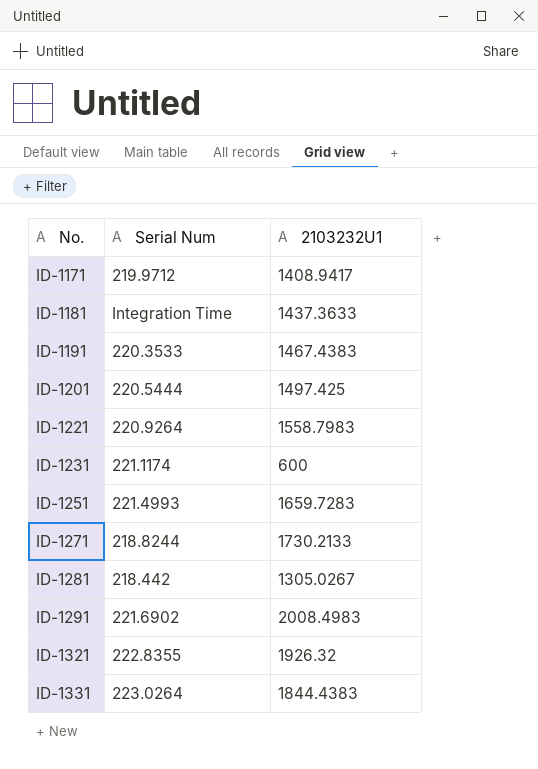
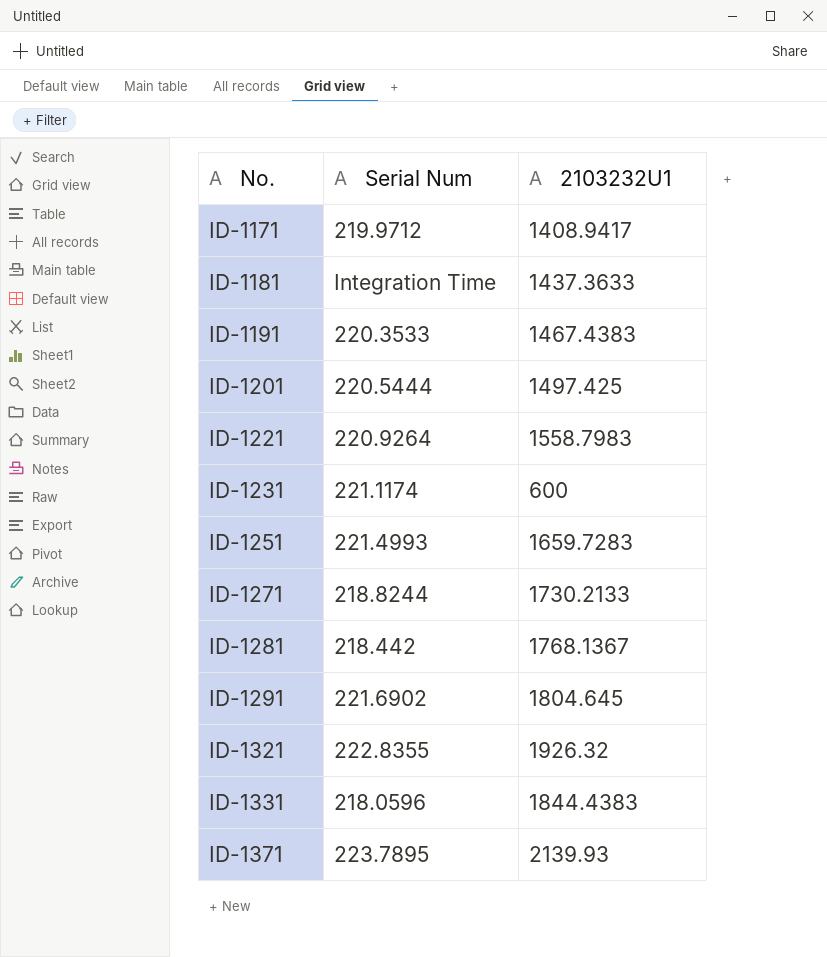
ID-1281 | 2103232U1: 1305.0267 -> 1768.1367
ID-1291 | 2103232U1: 2008.4983 -> 1804.645
ID-1331 | Serial Num: 223.0264 -> 218.0596
row ID-1371: none -> 223.7895 | 2139.93

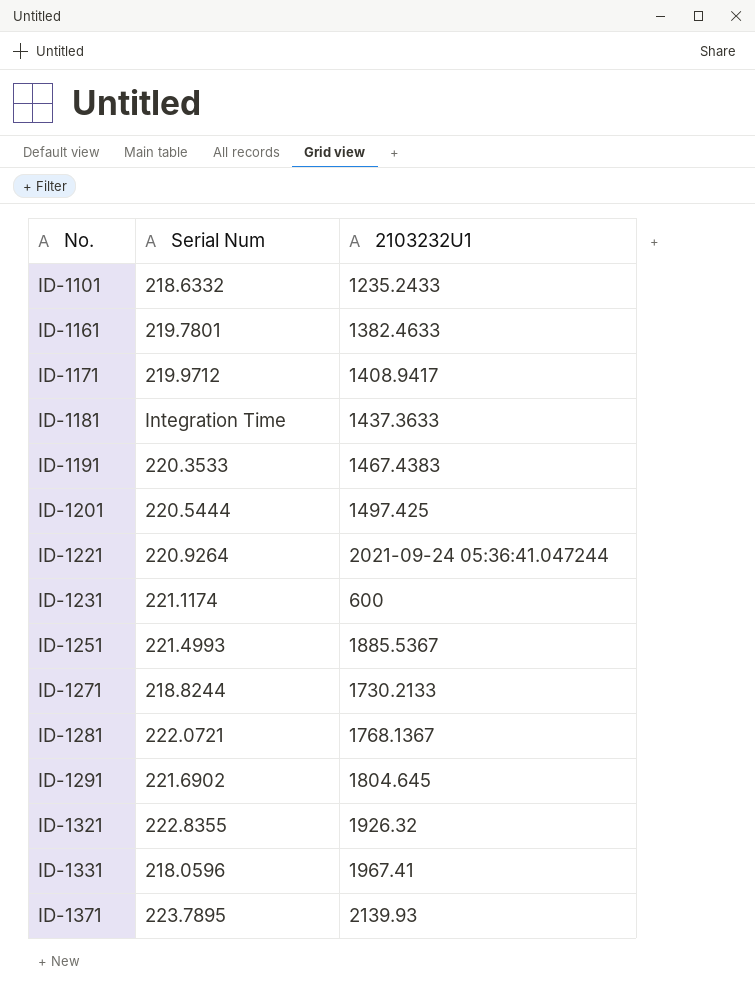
row ID-1101: none -> 218.6332 | 1235.2433
row ID-1161: none -> 219.7801 | 1382.4633
ID-1221 | 2103232U1: 1558.7983 -> 2021-09-24 05:36:41.047244
ID-1251 | 2103232U1: 1659.7283 -> 1885.5367
ID-1281 | Serial Num: 218.442 -> 222.0721
ID-1331 | 2103232U1: 1844.4383 -> 1967.41

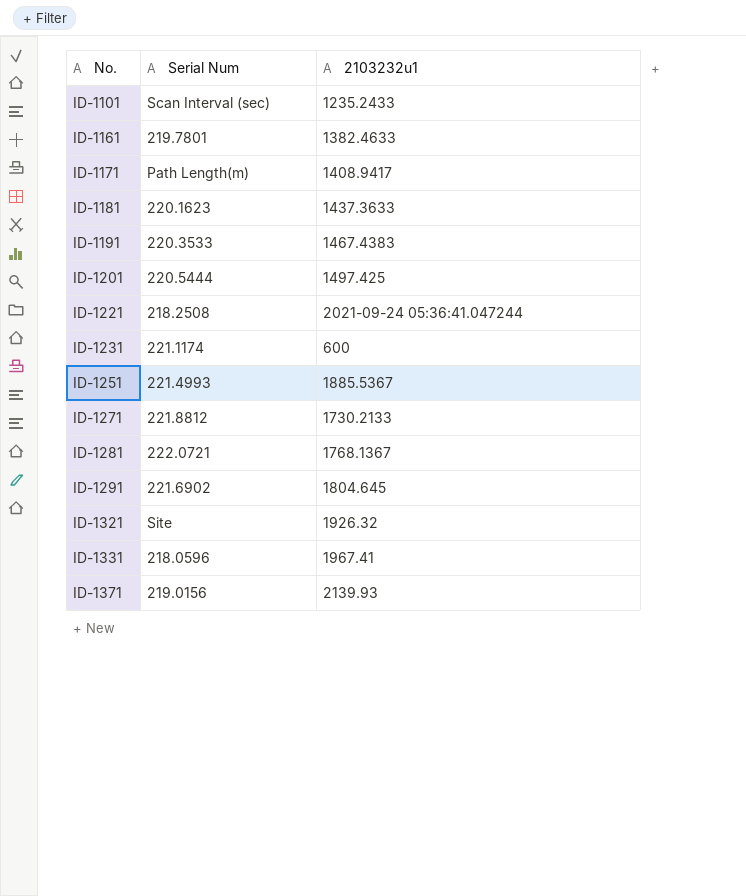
column name: 2103232U1 -> 2103232u1
ID-1101 | Serial Num: 218.6332 -> Scan Interval (sec)
ID-1171 | Serial Num: 219.9712 -> Path Length(m)
ID-1181 | Serial Num: Integration Time -> 220.1623
ID-1221 | Serial Num: 220.9264 -> 218.2508
ID-1271 | Serial Num: 218.8244 -> 221.8812
ID-1321 | Serial Num: 222.8355 -> Site
ID-1371 | Serial Num: 223.7895 -> 219.0156

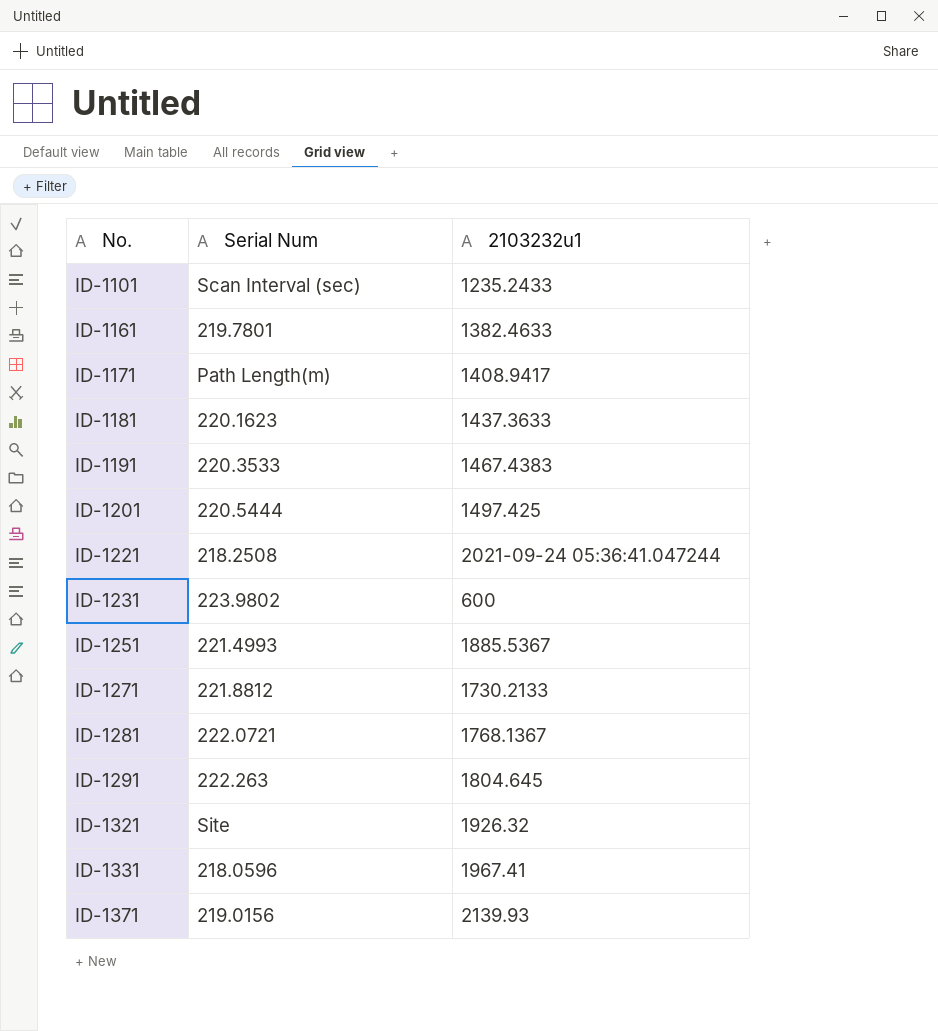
ID-1231 | Serial Num: 221.1174 -> 223.9802
ID-1291 | Serial Num: 221.6902 -> 222.263

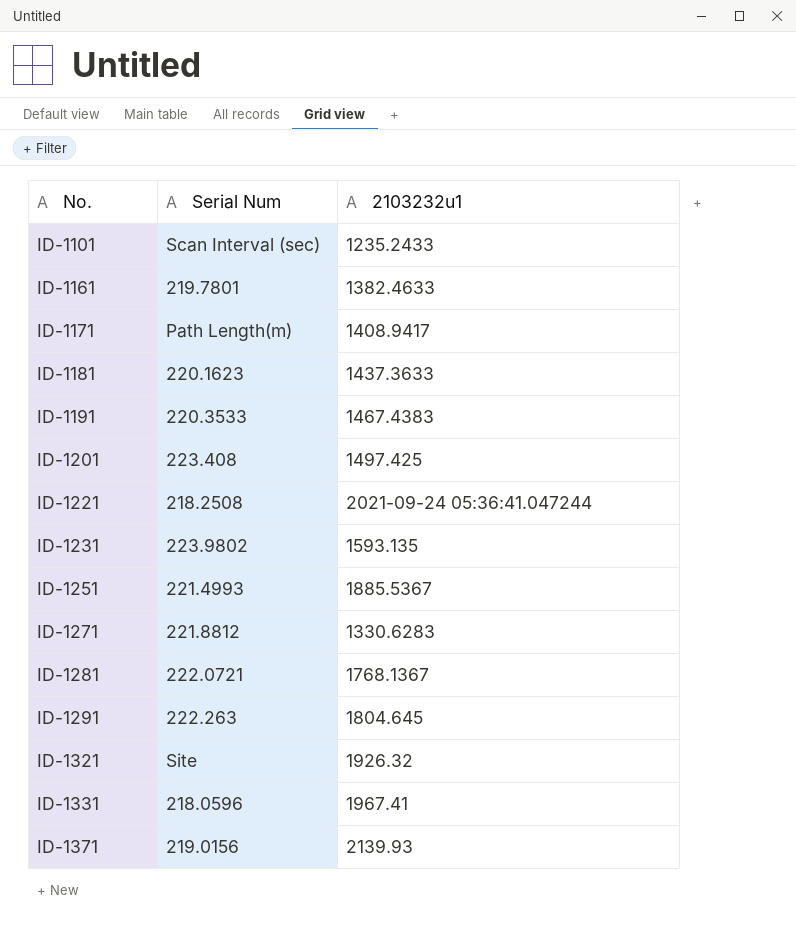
ID-1201 | Serial Num: 220.5444 -> 223.408
ID-1231 | 2103232u1: 600 -> 1593.135
ID-1271 | 2103232u1: 1730.2133 -> 1330.6283

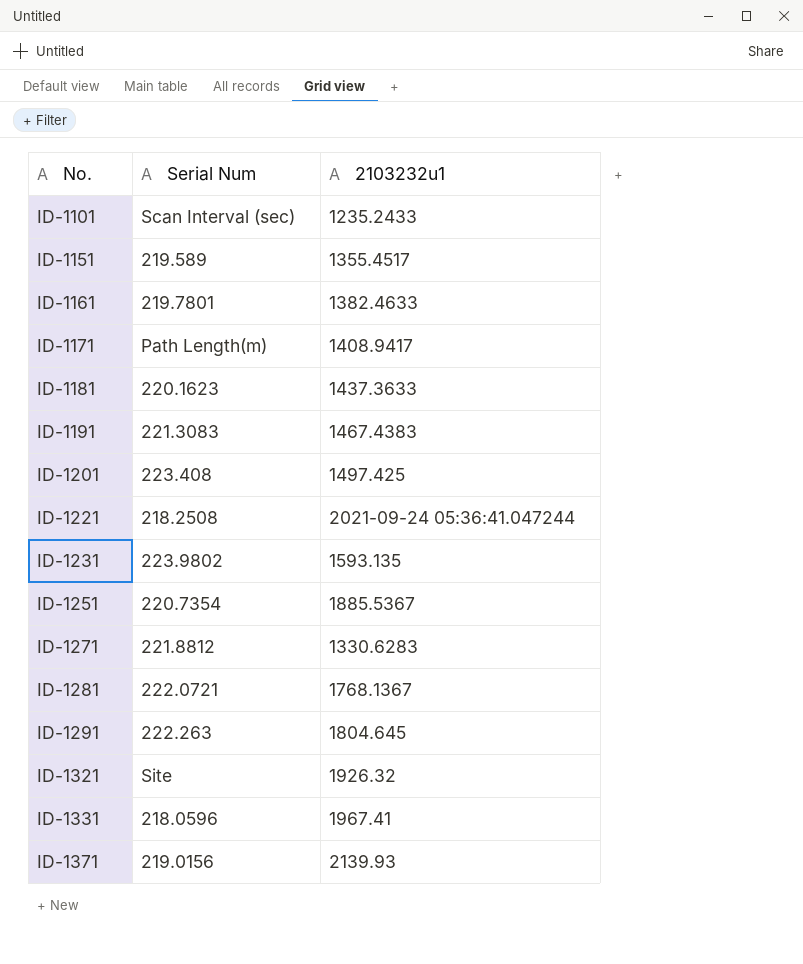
row ID-1151: none -> 219.589 | 1355.4517
ID-1191 | Serial Num: 220.3533 -> 221.3083
ID-1251 | Serial Num: 221.4993 -> 220.7354

